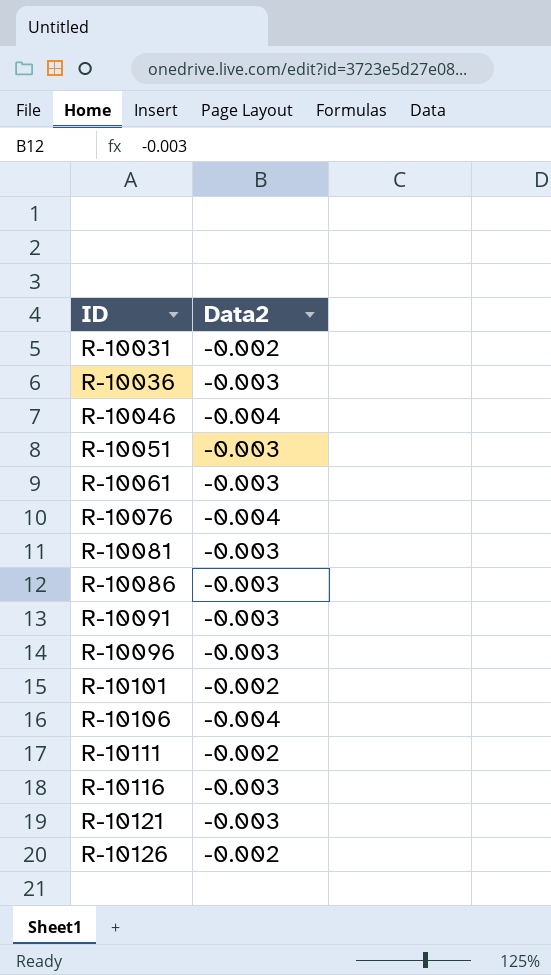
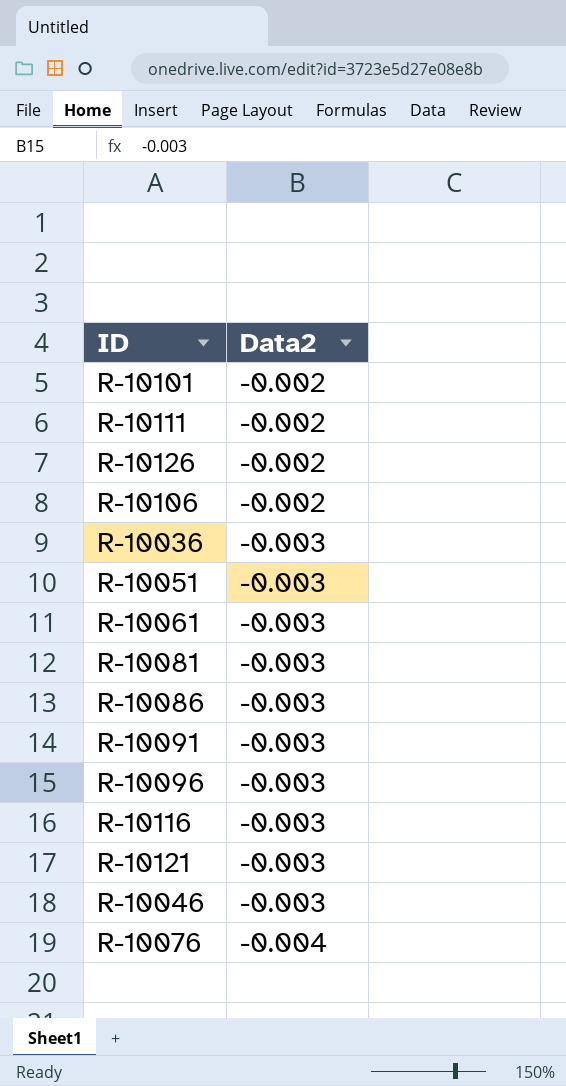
row order: ID ascending -> Data2 descending
row R-10031: -0.002 -> none
R-10106 | Data2: -0.004 -> -0.002
R-10046 | Data2: -0.004 -> -0.003

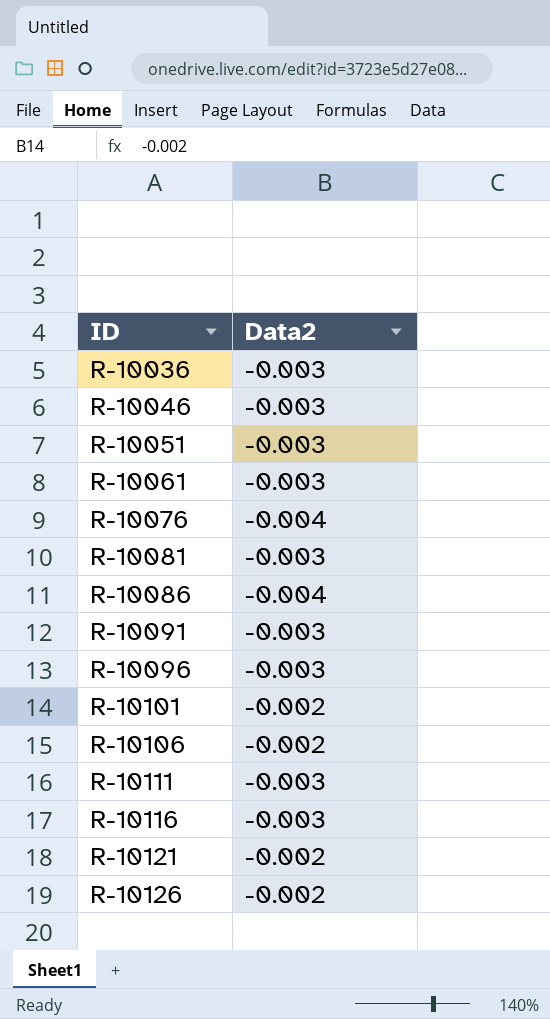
row order: Data2 descending -> ID ascending
R-10086 | Data2: -0.003 -> -0.004
R-10111 | Data2: -0.002 -> -0.003
R-10121 | Data2: -0.003 -> -0.002

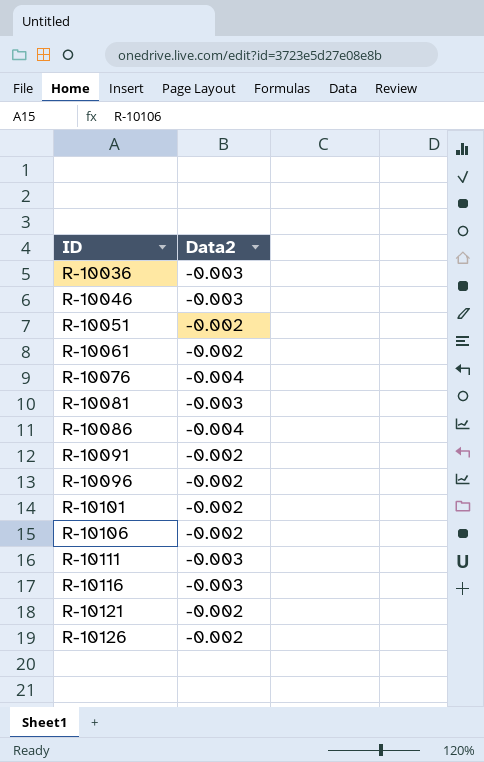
R-10051 | Data2: -0.003 -> -0.002
R-10061 | Data2: -0.003 -> -0.002
R-10091 | Data2: -0.003 -> -0.002
R-10096 | Data2: -0.003 -> -0.002

